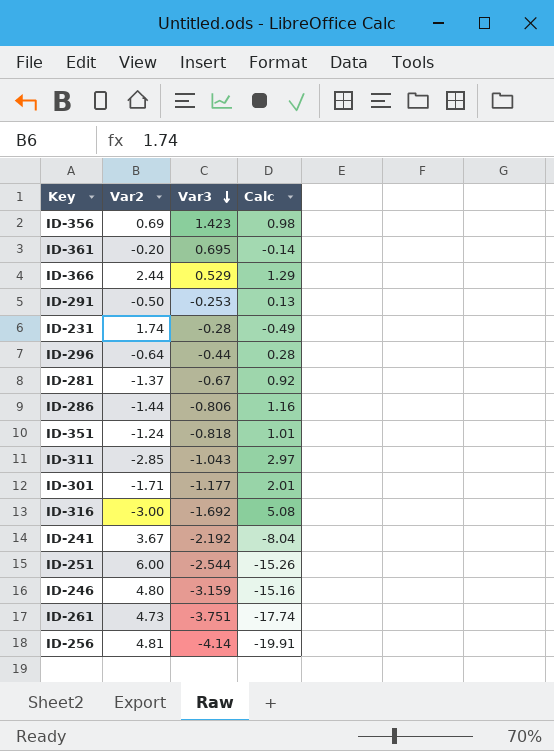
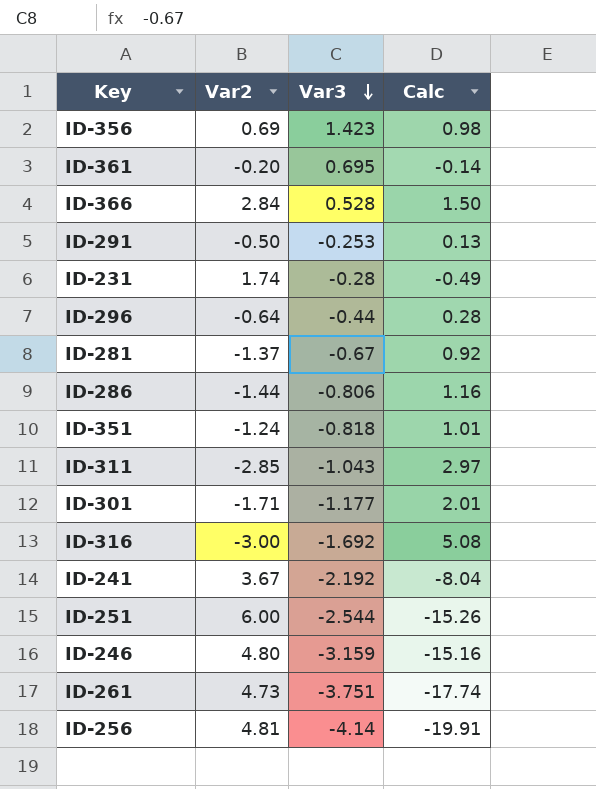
ID-366 | Var2: 2.44 -> 2.84
ID-366 | Var3: 0.529 -> 0.528
ID-366 | Calc: 1.29 -> 1.50

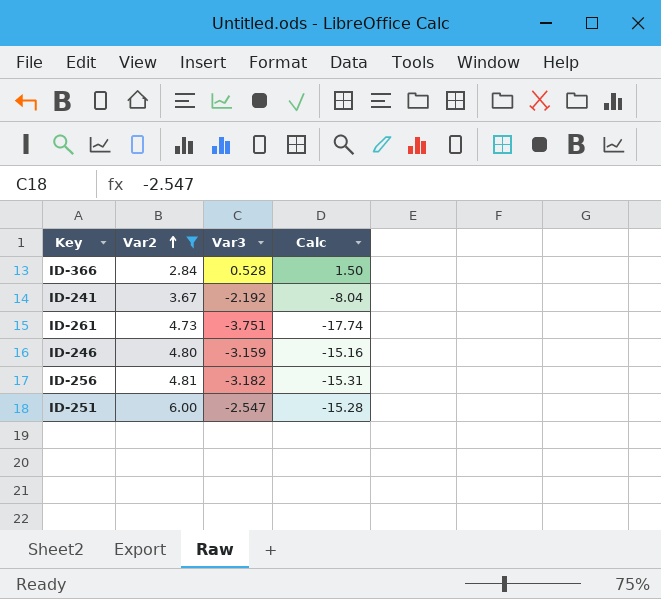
filter: none -> Var2 >= 2.84
row order: Var3 descending -> Var2 ascending
ID-256 | Var3: -4.14 -> -3.182
ID-256 | Calc: -19.91 -> -15.31
ID-251 | Var3: -2.544 -> -2.547
ID-251 | Calc: -15.26 -> -15.28

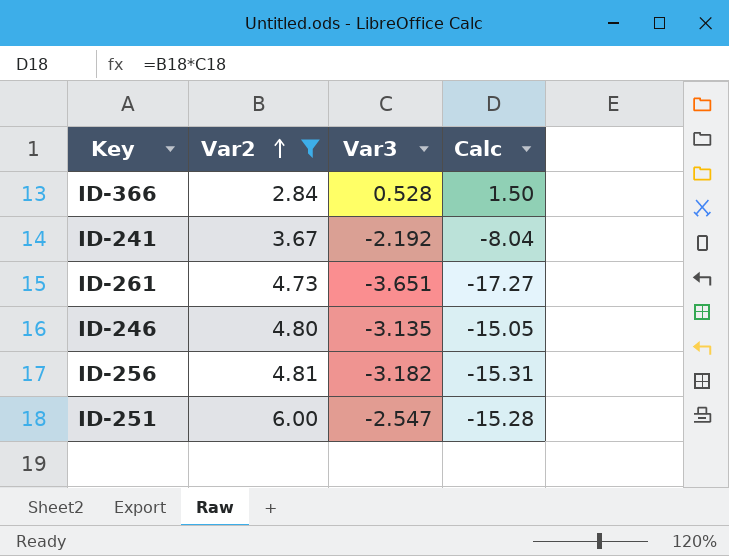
ID-261 | Var3: -3.751 -> -3.651
ID-261 | Calc: -17.74 -> -17.27
ID-246 | Var3: -3.159 -> -3.135
ID-246 | Calc: -15.16 -> -15.05

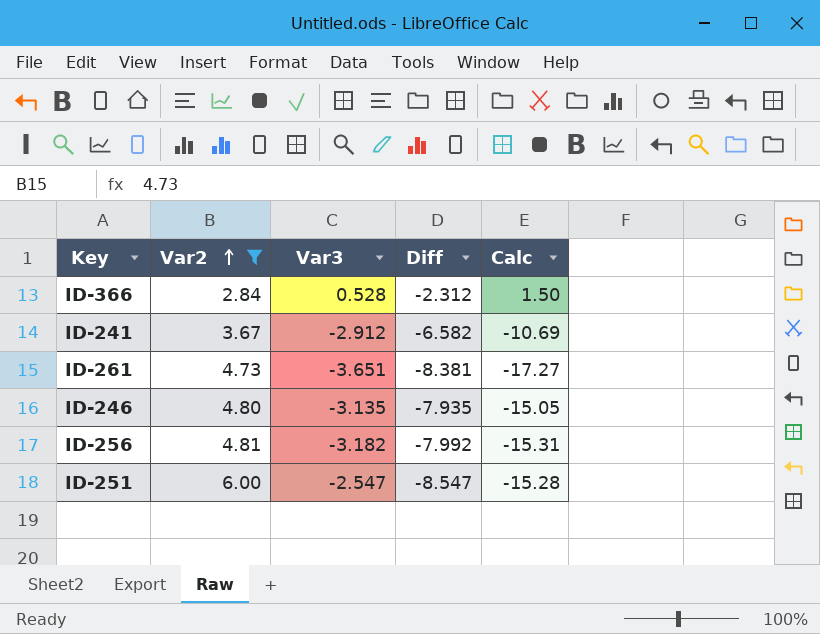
column Diff | formula: none -> [Var3] - [Var2]
ID-241 | Var3: -2.192 -> -2.912
ID-241 | Calc: -8.04 -> -10.69

